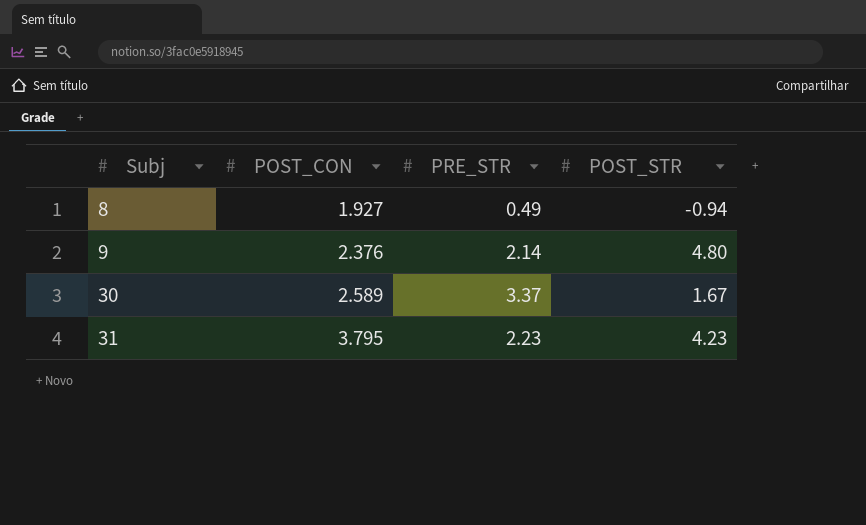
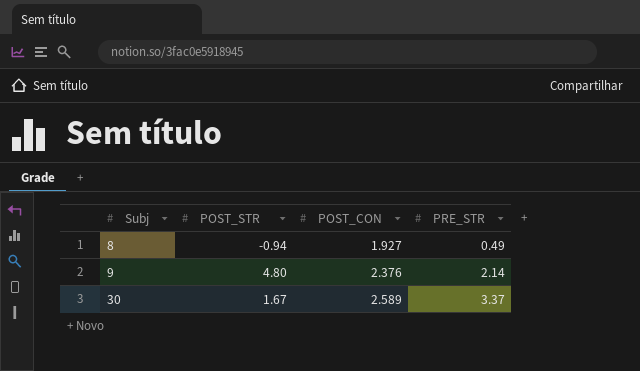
column POST_STR | position: 4 -> 2
row 31: 3.795 | 2.23 | 4.23 -> none

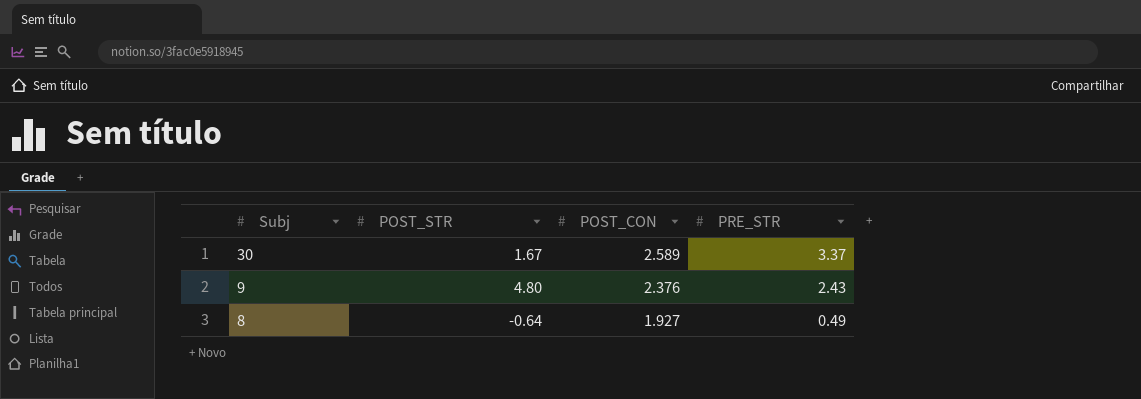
row order: Subj ascending -> Subj descending
9 | PRE_STR: 2.14 -> 2.43
8 | POST_STR: -0.94 -> -0.64

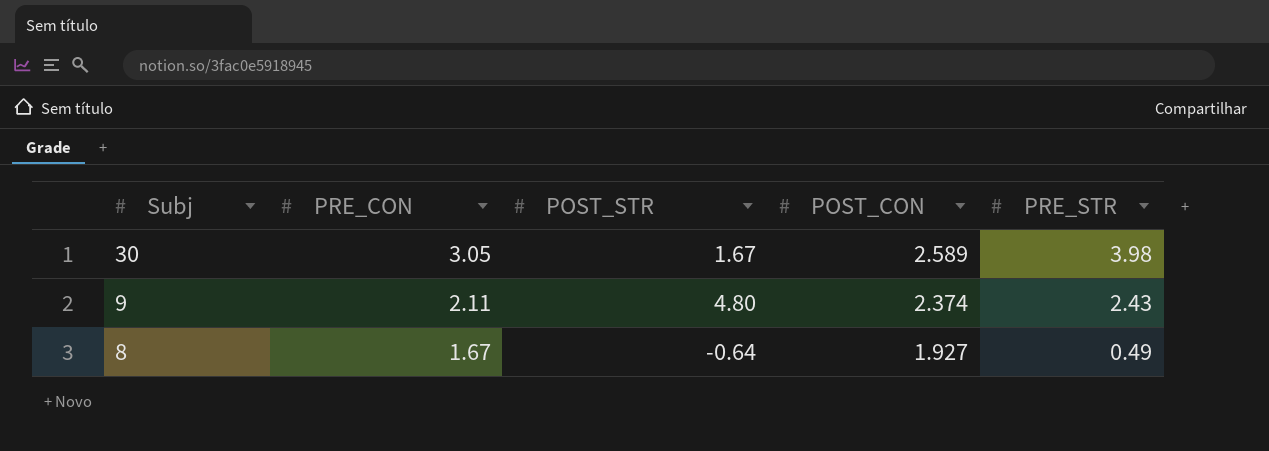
column PRE_CON | position: none -> 2
30 | PRE_STR: 3.37 -> 3.98
9 | POST_CON: 2.376 -> 2.374

